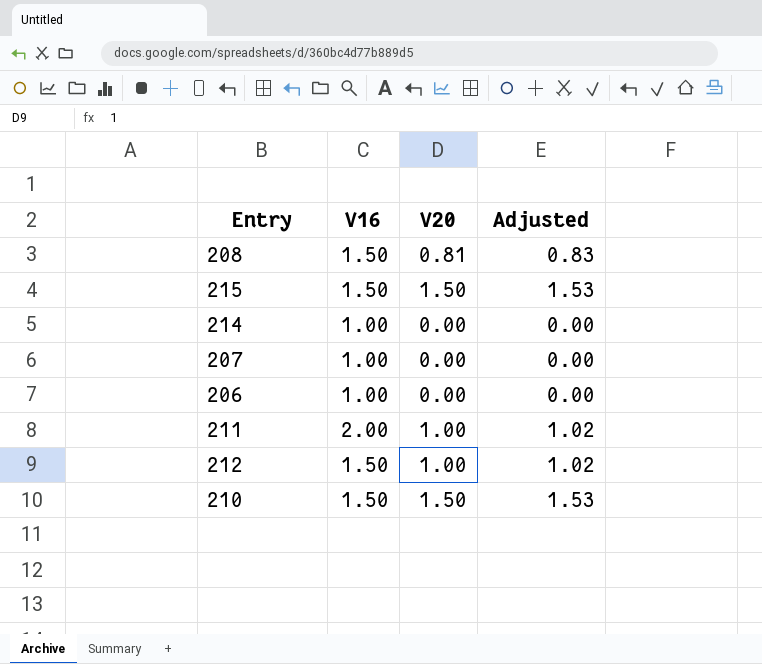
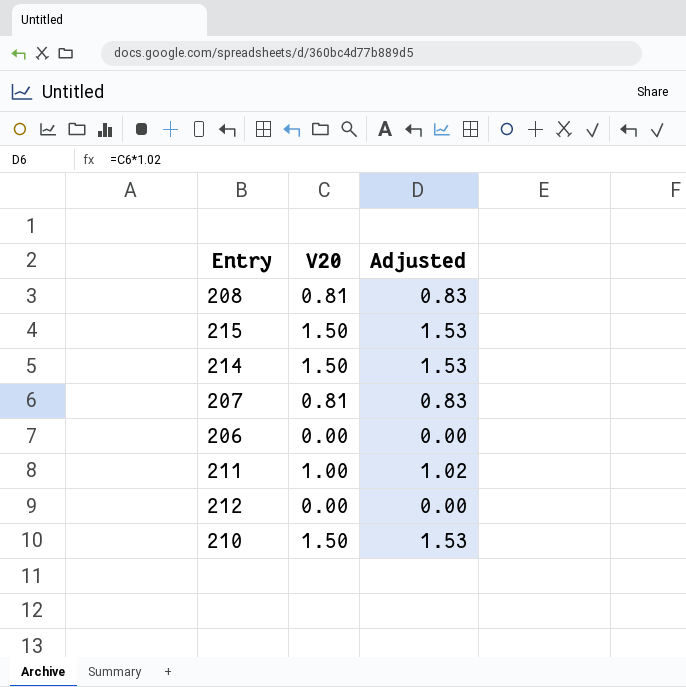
column V16 | position: 2 -> none
214 | V20: 0.00 -> 1.50
214 | Adjusted: 0.00 -> 1.53
207 | V20: 0.00 -> 0.81
207 | Adjusted: 0.00 -> 0.83
212 | V20: 1.00 -> 0.00
212 | Adjusted: 1.02 -> 0.00

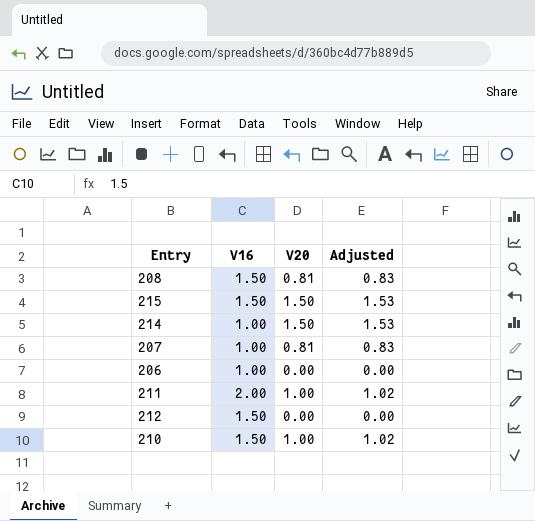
column V16 | position: none -> 2
210 | V20: 1.50 -> 1.00
210 | Adjusted: 1.53 -> 1.02

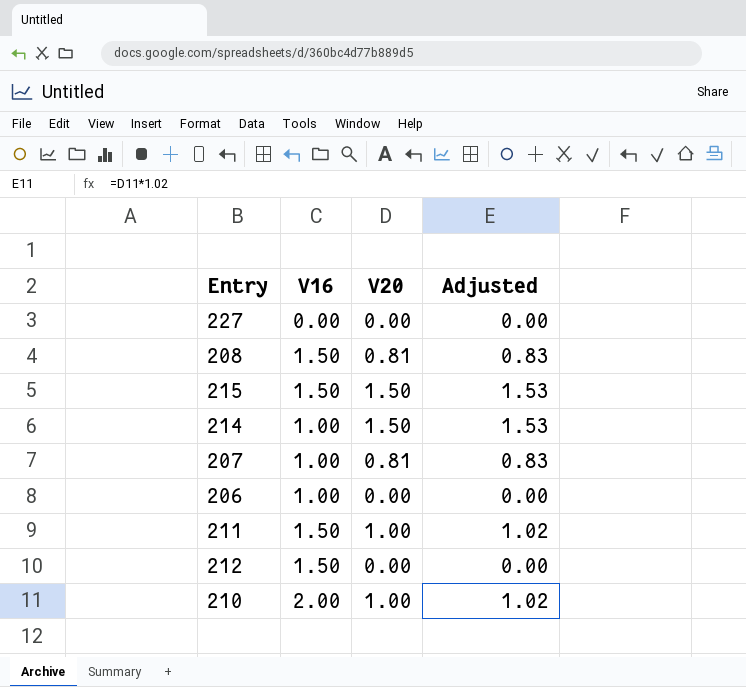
row 227: none -> 0.00 | 0.00 | 0.00
211 | V16: 2.00 -> 1.50
210 | V16: 1.50 -> 2.00

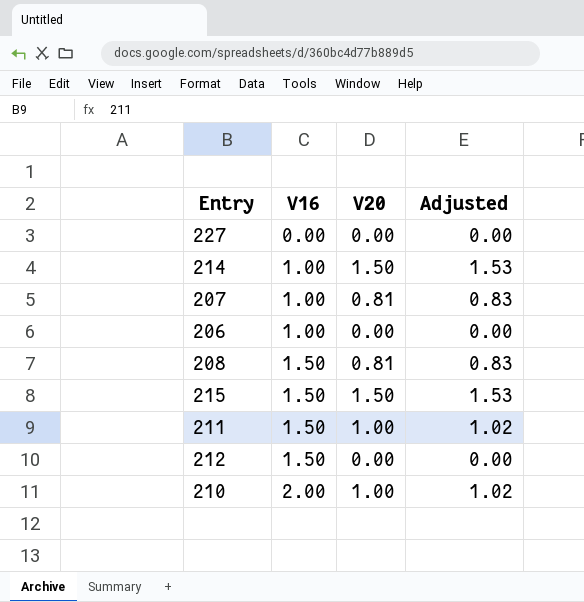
row order: none -> V16 ascending

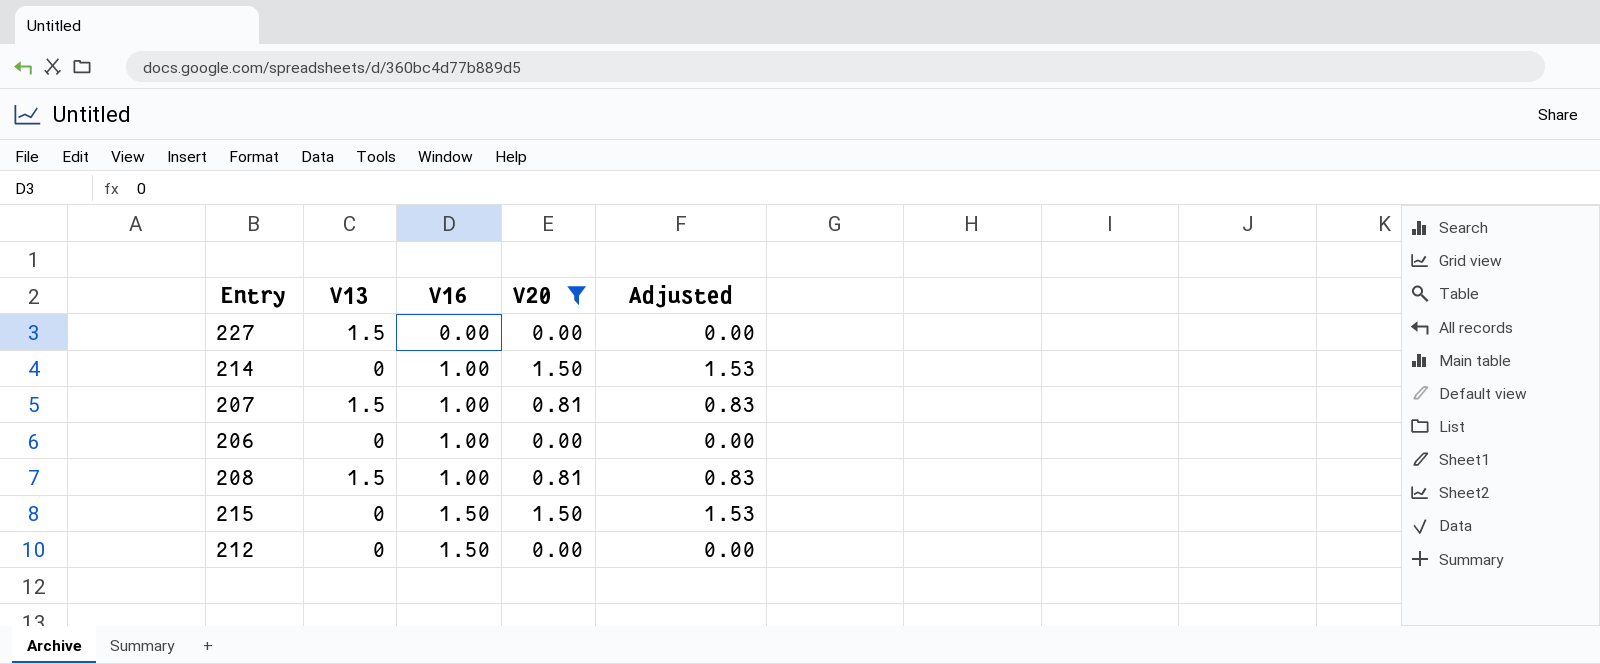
filter: none -> V20 != 1.00
column V13 | position: none -> 2
208 | V16: 1.50 -> 1.00

